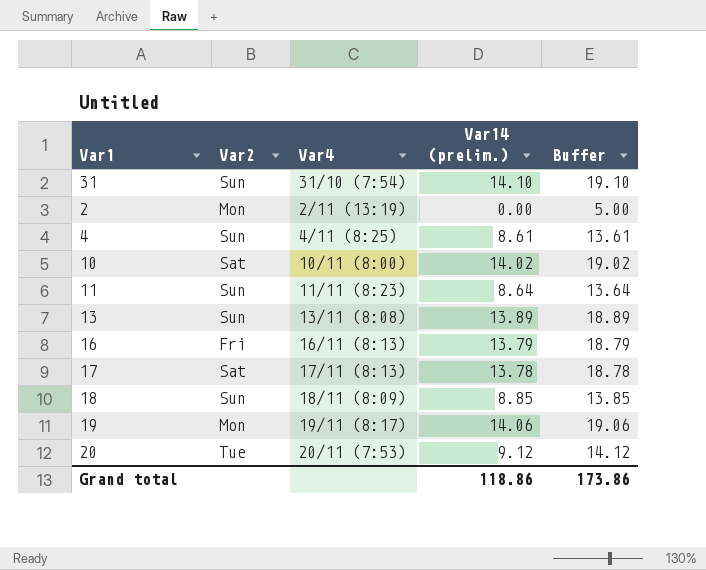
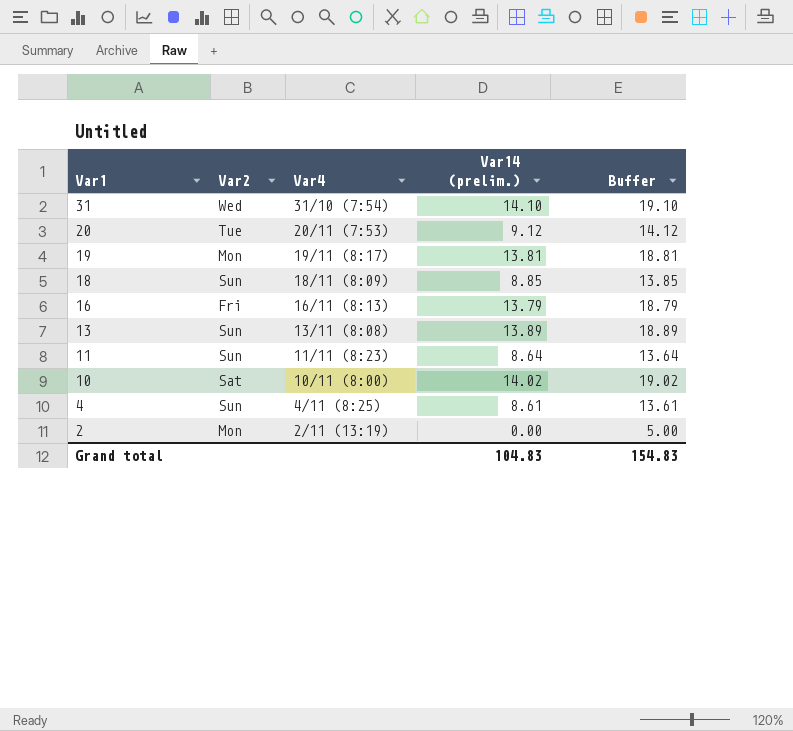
row order: none -> Var1 descending
row 17: Sat | 17/11 (8:13) | 13.78 | 18.78 -> none
31 | Var2: Sun -> Wed
19 | Var14 (prelim.): 14.06 -> 13.81
19 | Buffer: 19.06 -> 18.81
Grand total | Var14 (prelim.): 118.86 -> 104.83
Grand total | Buffer: 173.86 -> 154.83

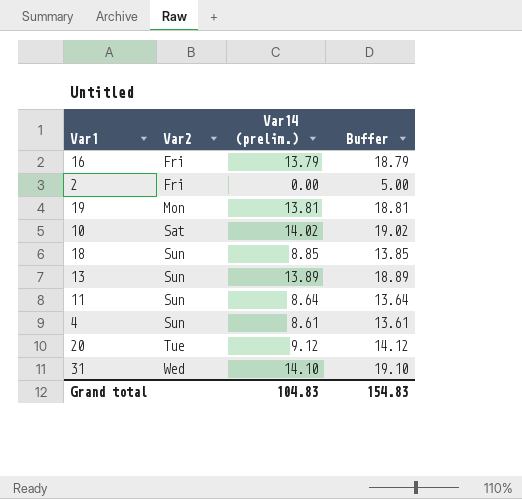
row order: Var1 descending -> Var2 ascending
column Var4 | position: 3 -> none
2 | Var2: Mon -> Fri

